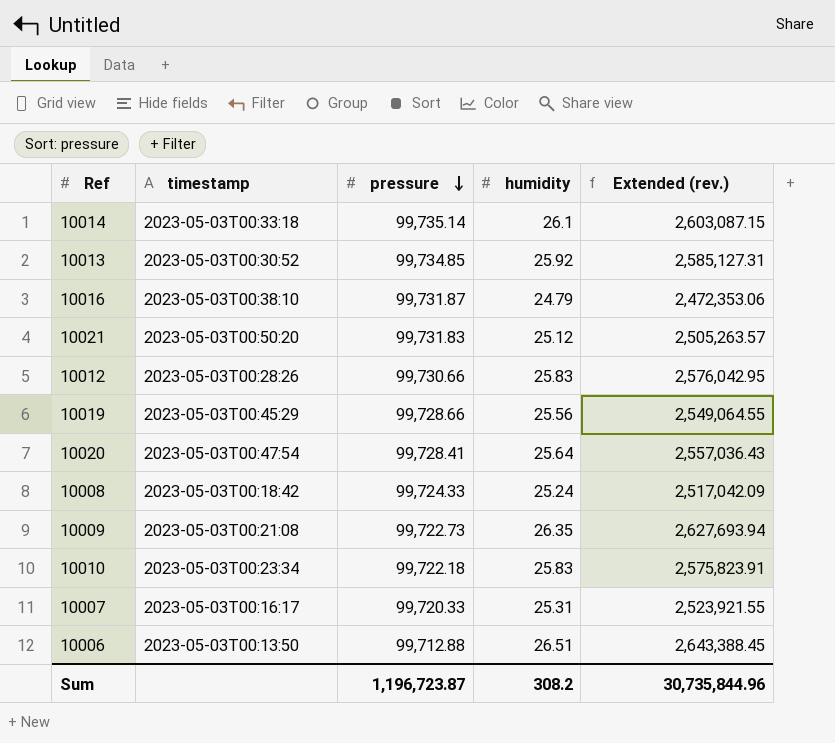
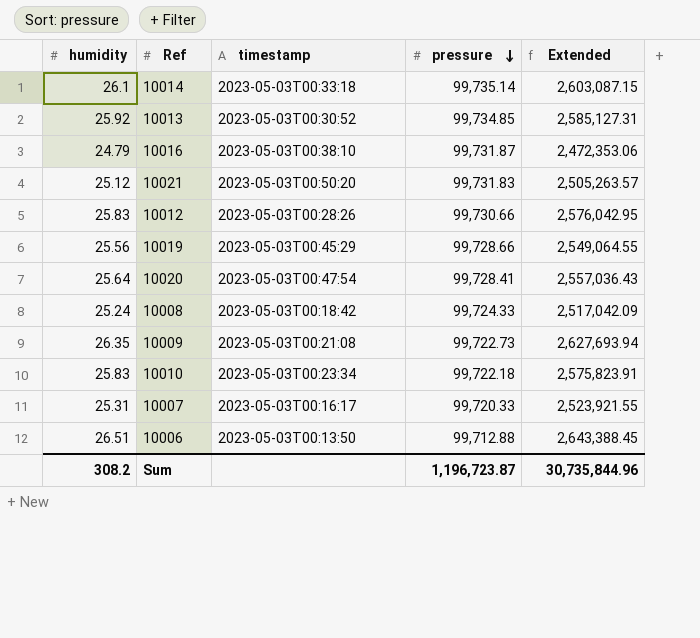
column humidity | position: 4 -> 1
column name: Extended (rev.) -> Extended

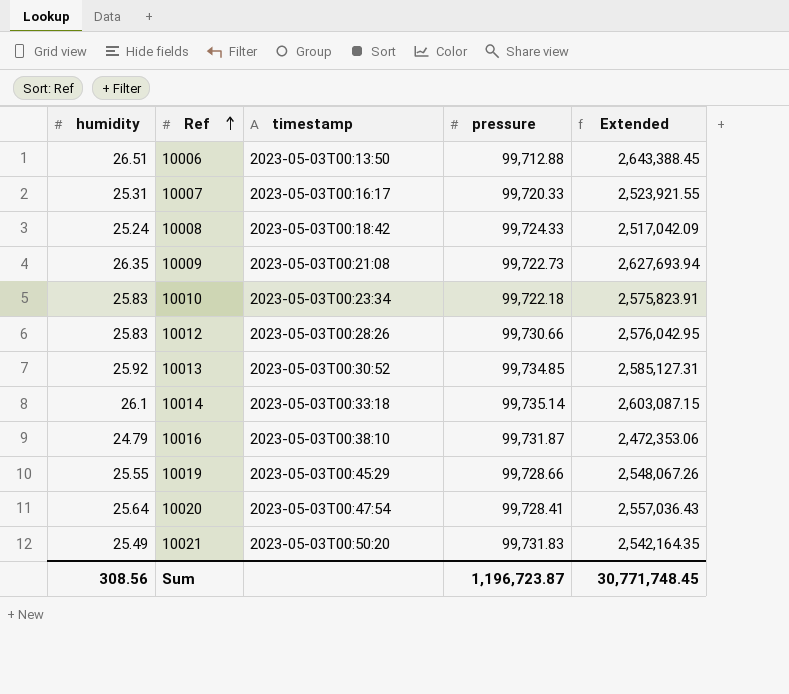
row order: pressure descending -> Ref ascending
10019 | humidity: 25.56 -> 25.55
10019 | Extended: 2,549,064.55 -> 2,548,067.26
10021 | humidity: 25.12 -> 25.49
10021 | Extended: 2,505,263.57 -> 2,542,164.35
Sum | humidity: 308.2 -> 308.56
Sum | Extended: 30,735,844.96 -> 30,771,748.45

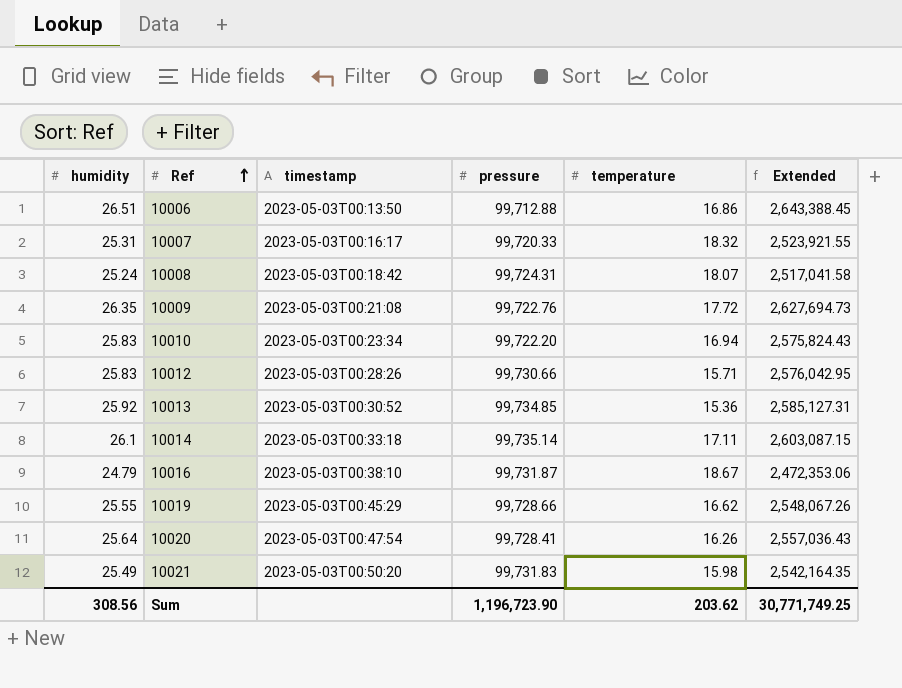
column temperature | position: none -> 5
10008 | pressure: 99,724.33 -> 99,724.31
10008 | Extended: 2,517,042.09 -> 2,517,041.58
10009 | pressure: 99,722.73 -> 99,722.76
10009 | Extended: 2,627,693.94 -> 2,627,694.73
10010 | pressure: 99,722.18 -> 99,722.20
10010 | Extended: 2,575,823.91 -> 2,575,824.43
Sum | pressure: 1,196,723.87 -> 1,196,723.90
Sum | Extended: 30,771,748.45 -> 30,771,749.25

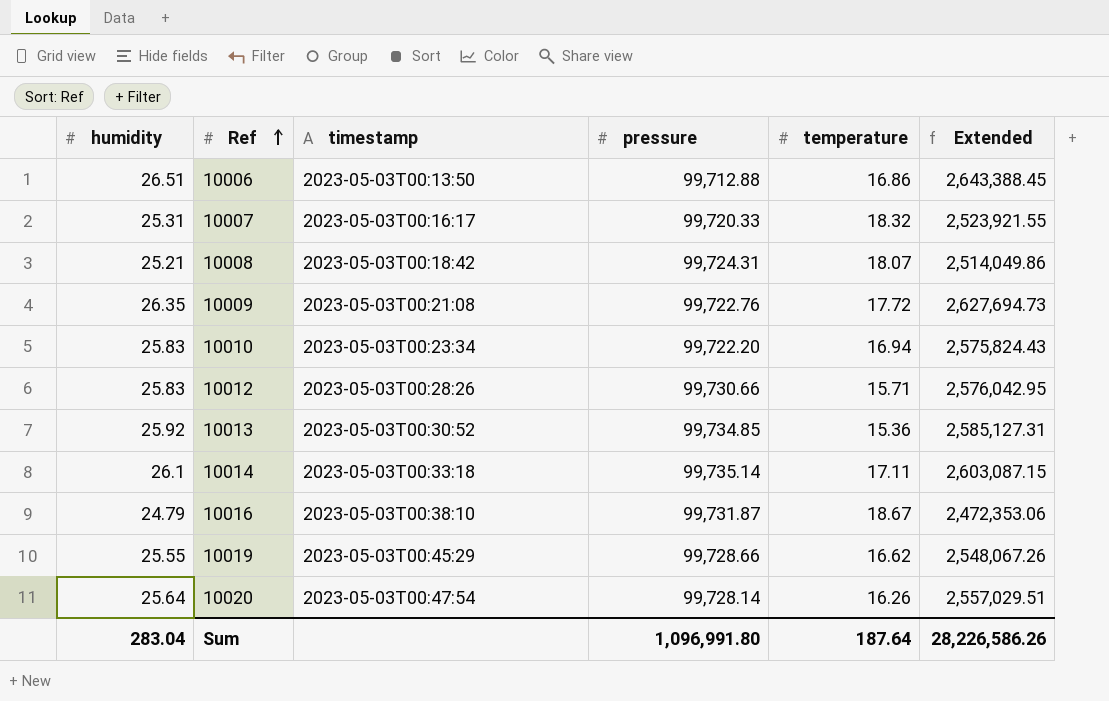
row 10021: 25.49 | 2023-05-03T00:50:20 | 99,731.83 | 15.98 | 2,542,164.35 -> none
10008 | humidity: 25.24 -> 25.21
10008 | Extended: 2,517,041.58 -> 2,514,049.86
10020 | pressure: 99,728.41 -> 99,728.14
10020 | Extended: 2,557,036.43 -> 2,557,029.51
Sum | humidity: 308.56 -> 283.04
Sum | pressure: 1,196,723.90 -> 1,096,991.80
Sum | temperature: 203.62 -> 187.64
Sum | Extended: 30,771,749.25 -> 28,226,586.26

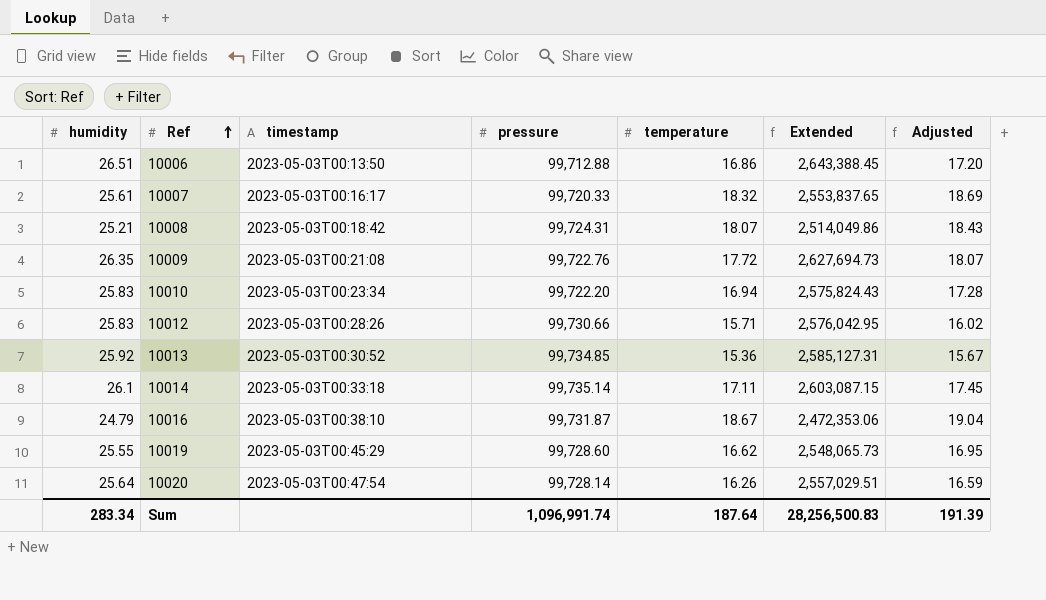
column Adjusted | formula: none -> [temperature] * 1.02
10007 | humidity: 25.31 -> 25.61
10007 | Extended: 2,523,921.55 -> 2,553,837.65
10019 | pressure: 99,728.66 -> 99,728.60
10019 | Extended: 2,548,067.26 -> 2,548,065.73
Sum | humidity: 283.04 -> 283.34
Sum | pressure: 1,096,991.80 -> 1,096,991.74
Sum | Extended: 28,226,586.26 -> 28,256,500.83

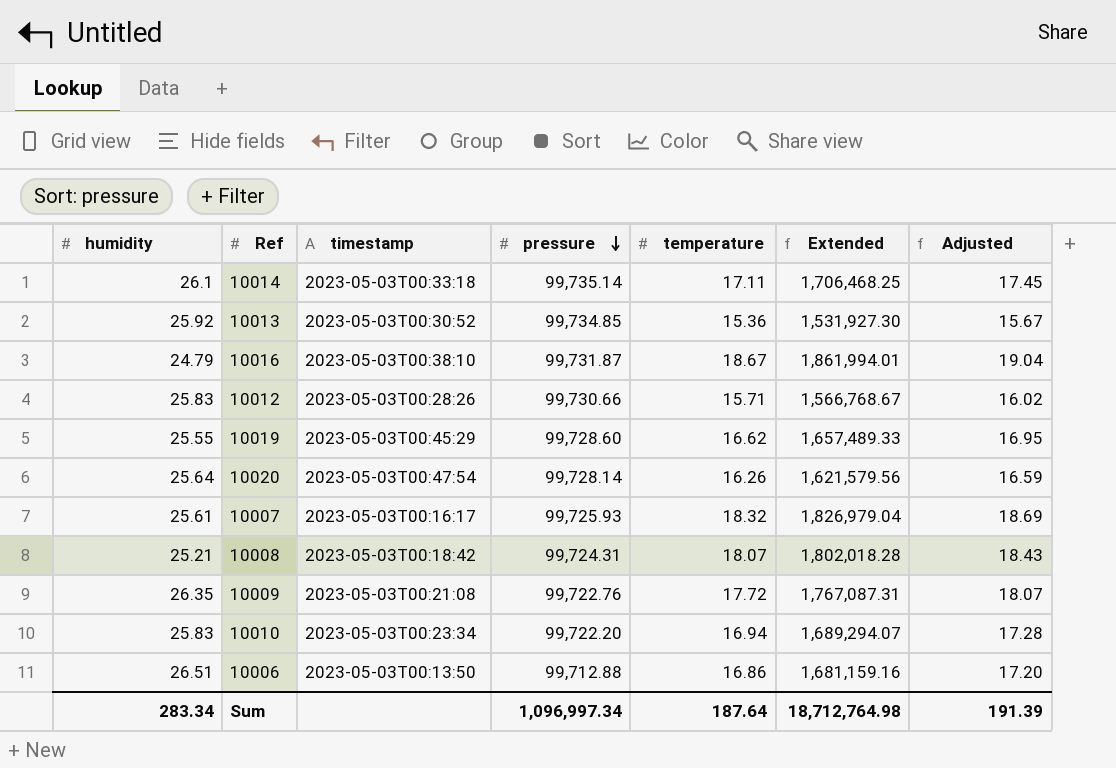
row order: Ref ascending -> pressure descending
column Extended | formula: [humidity] * [pressure] -> [pressure] * [temperature]
10007 | pressure: 99,720.33 -> 99,725.93
Sum | pressure: 1,096,991.74 -> 1,096,997.34
Sum | Extended: 28,256,500.83 -> 18,712,764.98

